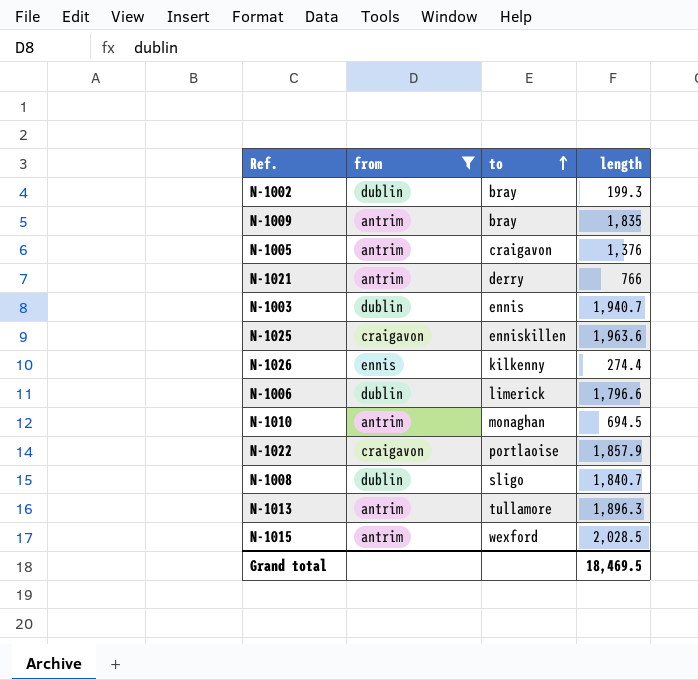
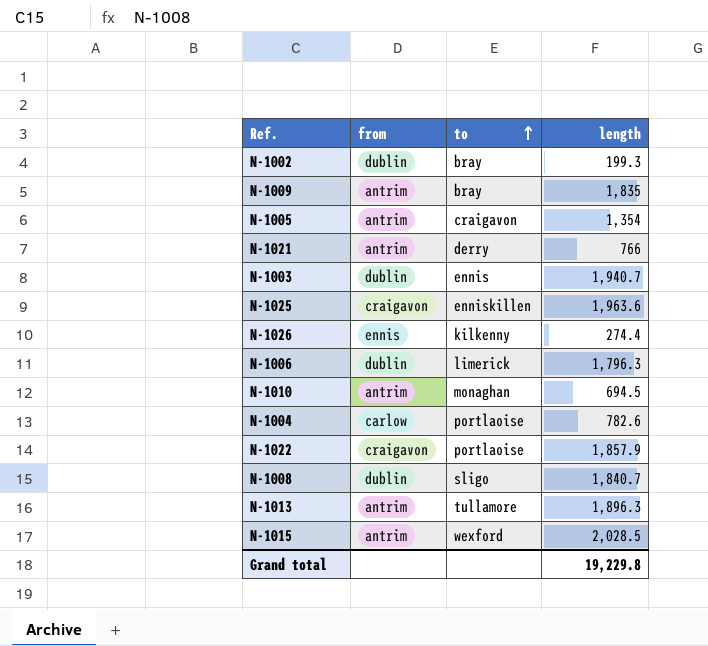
filter: from != carlow -> none
N-1005 | length: 1,376 -> 1,354
N-1006 | length: 1,796.6 -> 1,796.3
Grand total | length: 18,469.5 -> 19,229.8

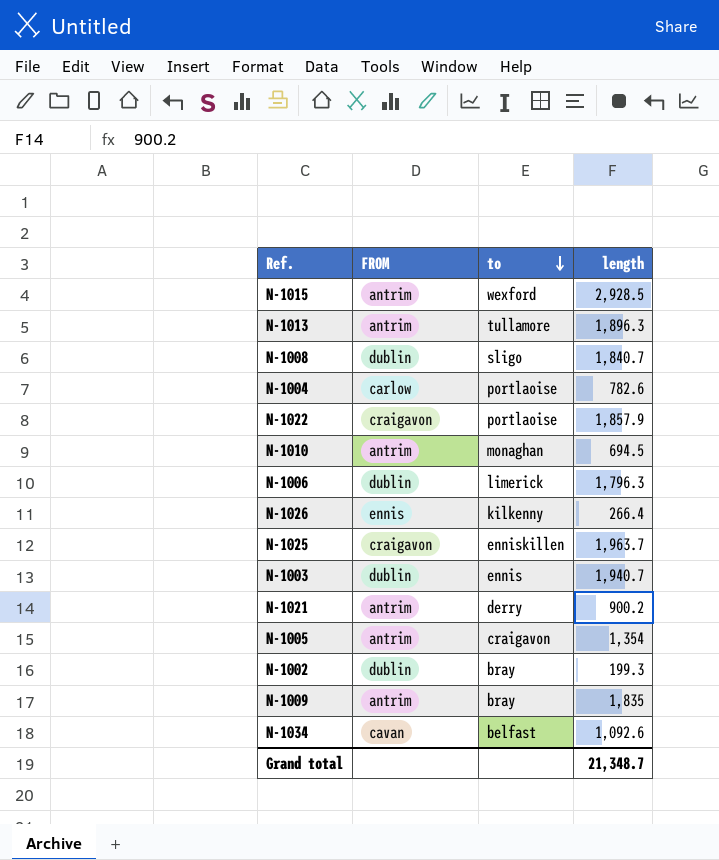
row order: to ascending -> to descending
column name: from -> FROM
N-1015 | length: 2,028.5 -> 2,928.5
N-1026 | length: 274.4 -> 266.4
N-1025 | length: 1,963.6 -> 1,963.7
N-1021 | length: 766 -> 900.2
row N-1034: none -> cavan | belfast | 1,092.6
Grand total | length: 19,229.8 -> 21,348.7

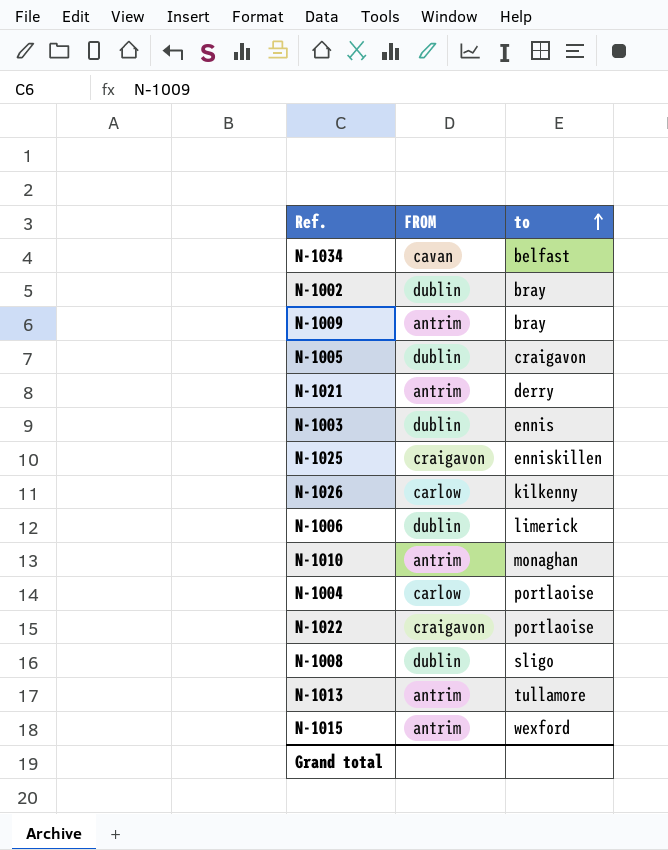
row order: to descending -> to ascending
column length | position: 4 -> none
N-1005 | FROM: antrim -> dublin
N-1026 | FROM: ennis -> carlow

